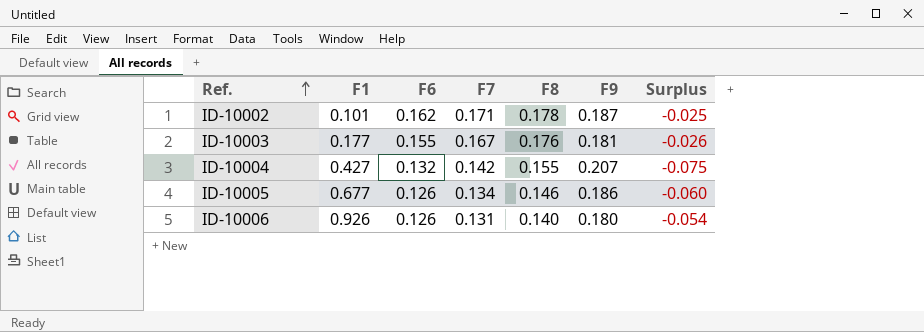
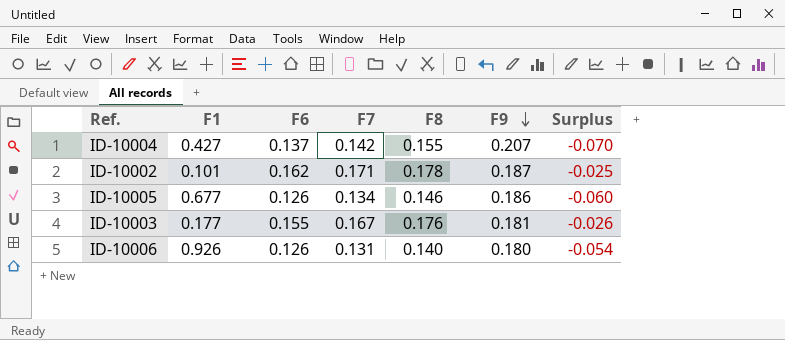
row order: Ref. ascending -> F9 descending
ID-10004 | F6: 0.132 -> 0.137
ID-10004 | Surplus: -0.075 -> -0.070

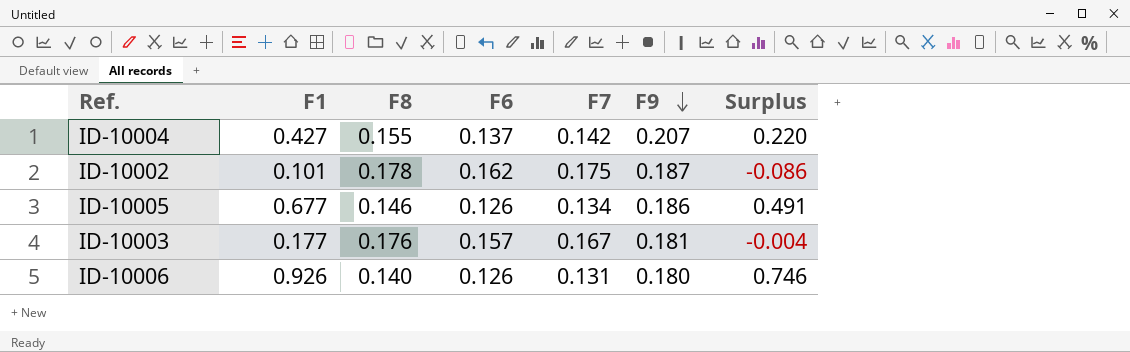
column F8 | position: 5 -> 3
column Surplus | formula: [F6] - [F9] -> [F1] - [F9]
ID-10002 | F7: 0.171 -> 0.175
ID-10003 | F6: 0.155 -> 0.157

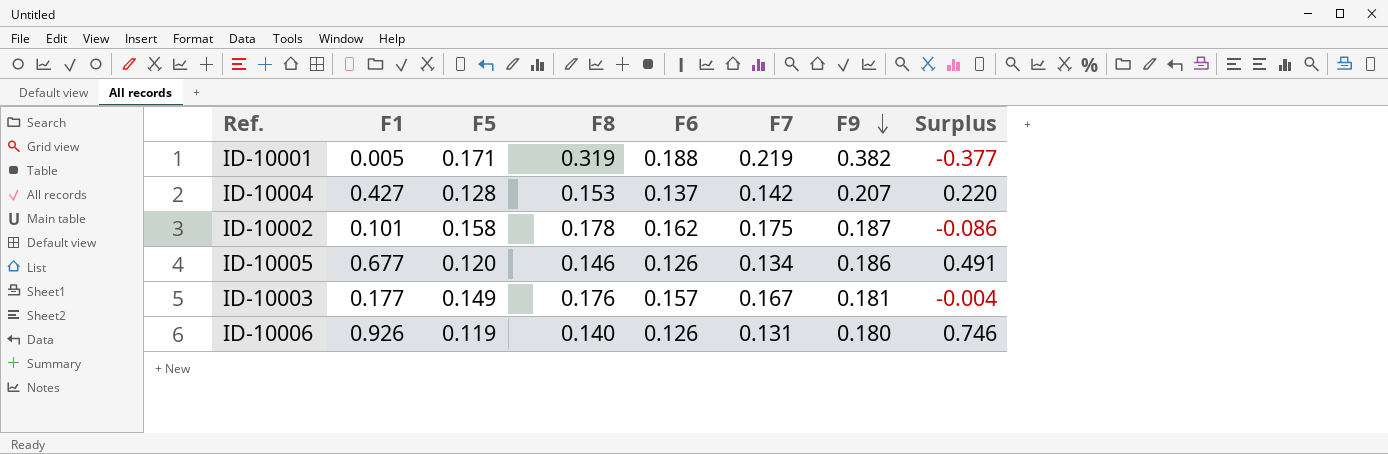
column F5 | position: none -> 3
row ID-10001: none -> 0.005 | 0.171 | 0.319 | 0.188 | 0.219 | 0.382 | -0.377
ID-10004 | F8: 0.155 -> 0.153

